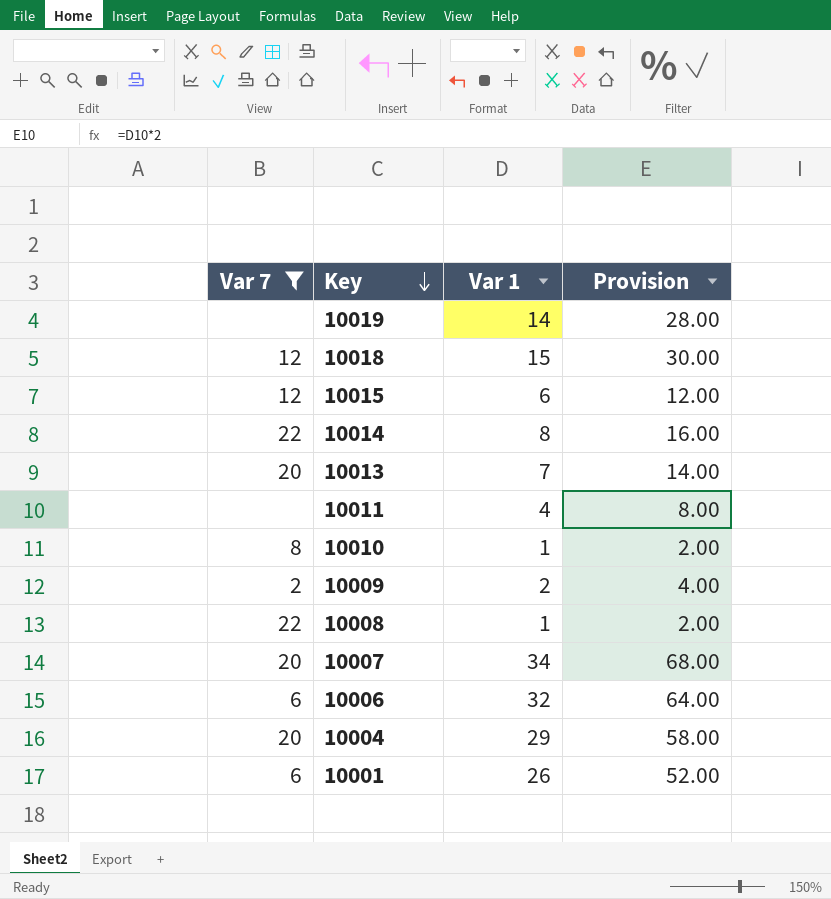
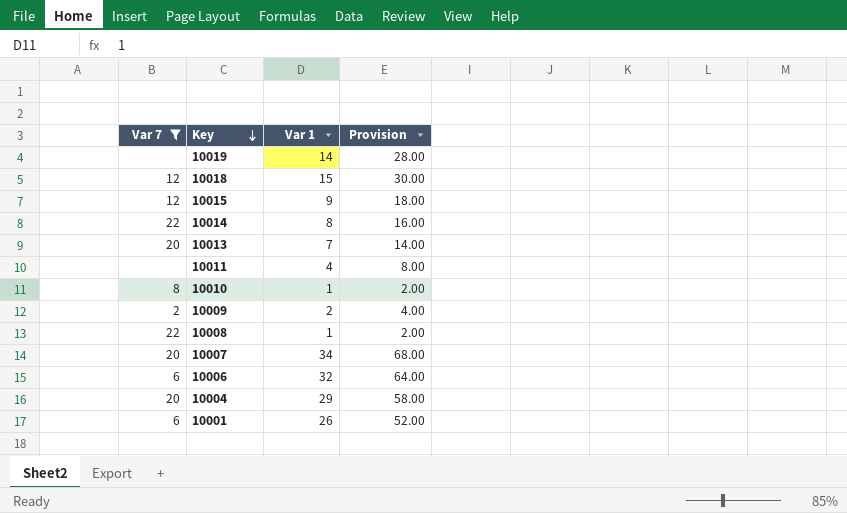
10015 | Var 1: 6 -> 9
10015 | Provision: 12.00 -> 18.00

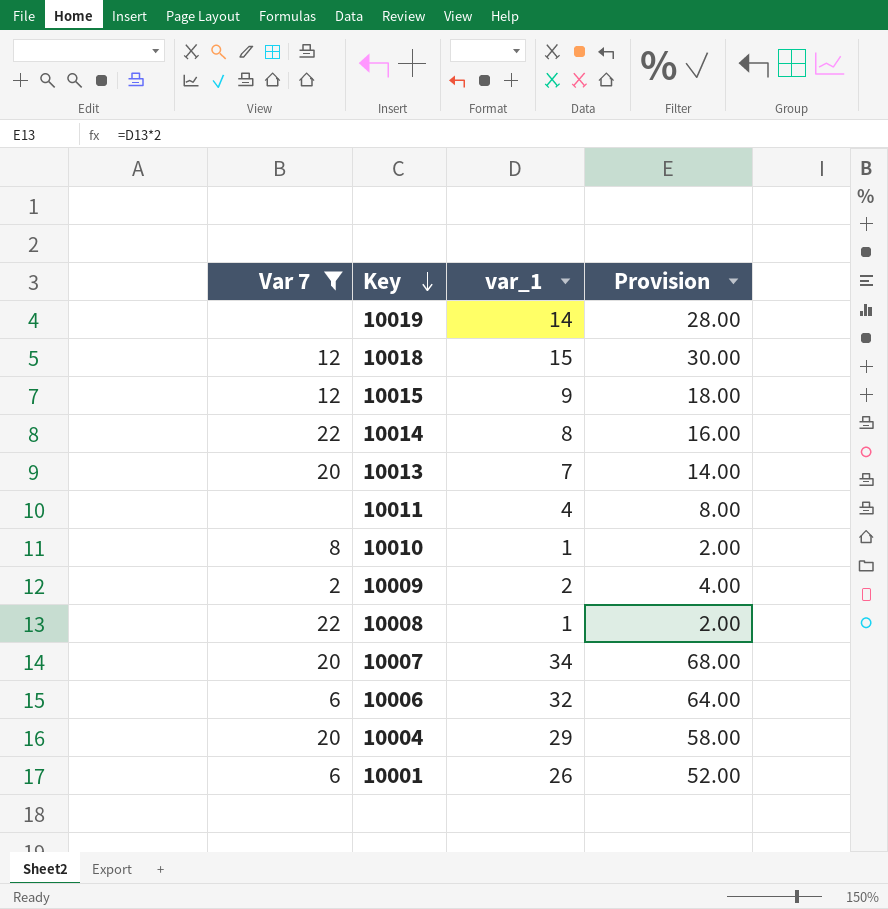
column name: Var 1 -> var_1

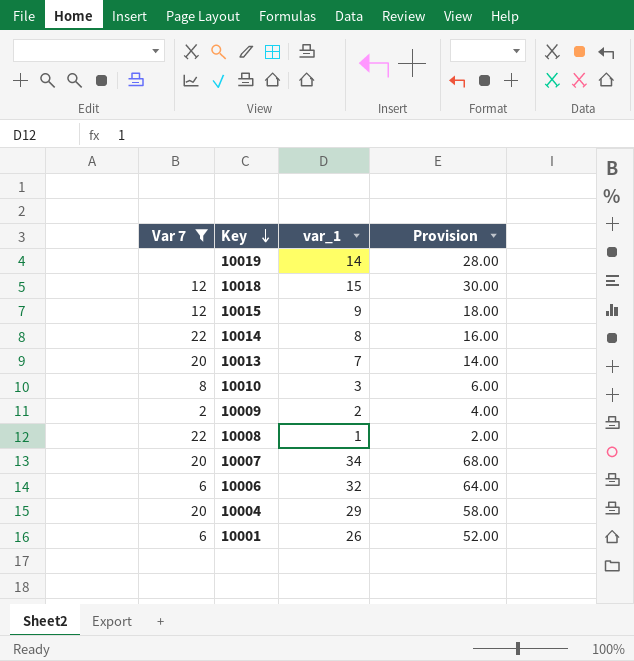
row 10011: none | 4 | 8.00 -> none
10010 | var_1: 1 -> 3
10010 | Provision: 2.00 -> 6.00

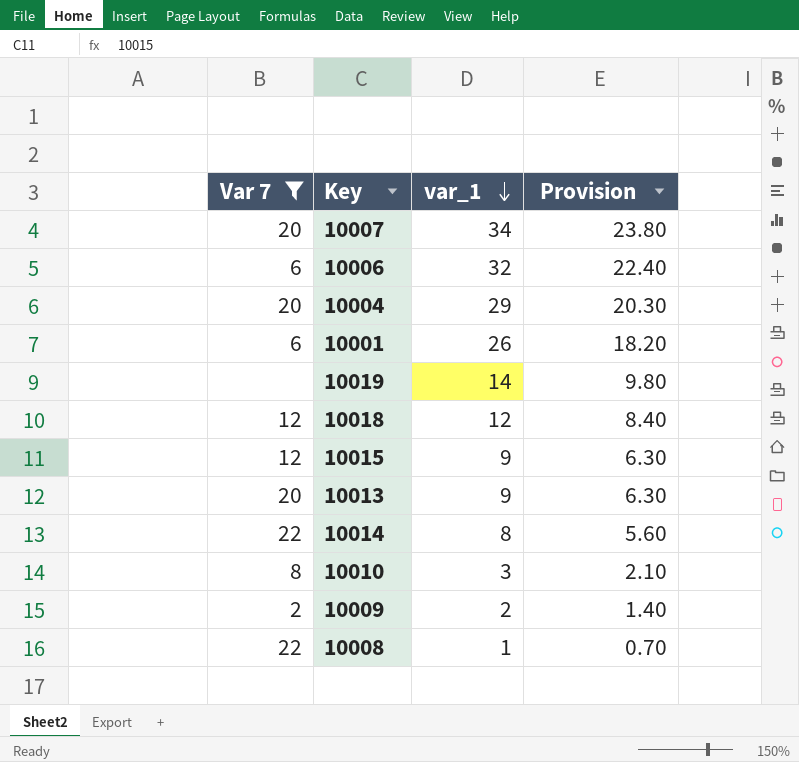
row order: Key descending -> var_1 descending
column Provision | formula: [var_1] * 2 -> [var_1] * 0.7
10018 | var_1: 15 -> 12
10013 | var_1: 7 -> 9

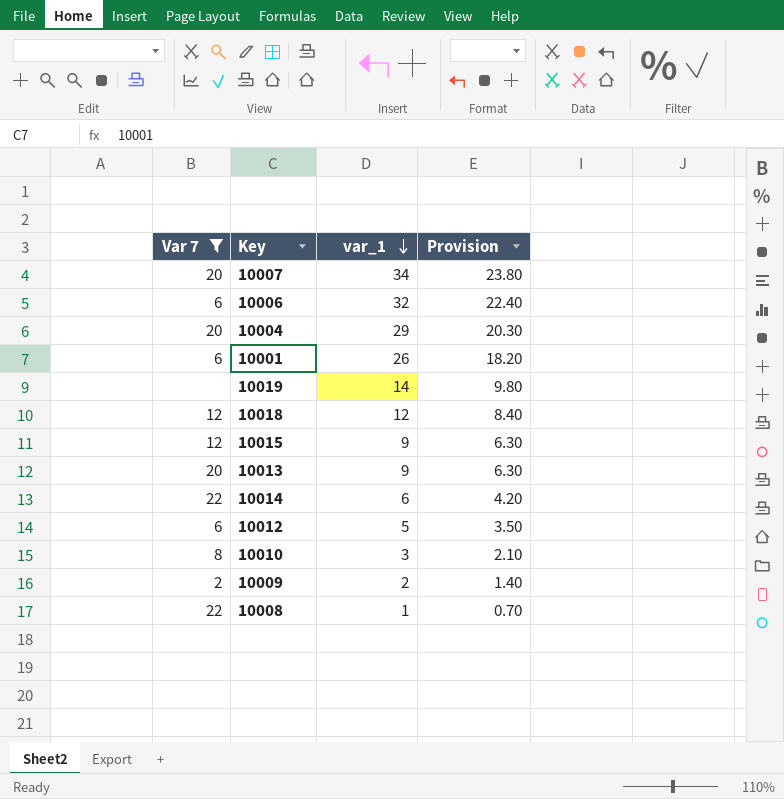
10014 | var_1: 8 -> 6
10014 | Provision: 5.60 -> 4.20
row 10012: none -> 6 | 5 | 3.50

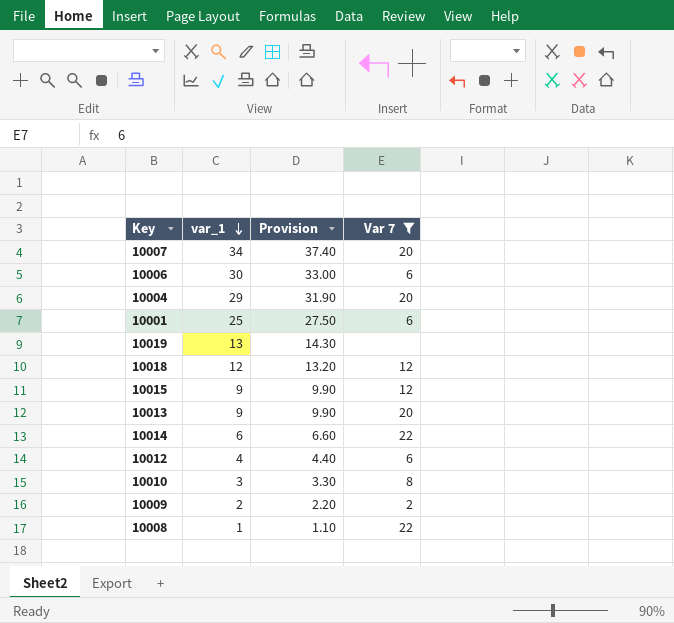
column Provision | formula: [var_1] * 0.7 -> [var_1] * 1.1
column Var 7 | position: 1 -> 4
10006 | var_1: 32 -> 30
10001 | var_1: 26 -> 25
10019 | var_1: 14 -> 13
10012 | var_1: 5 -> 4

